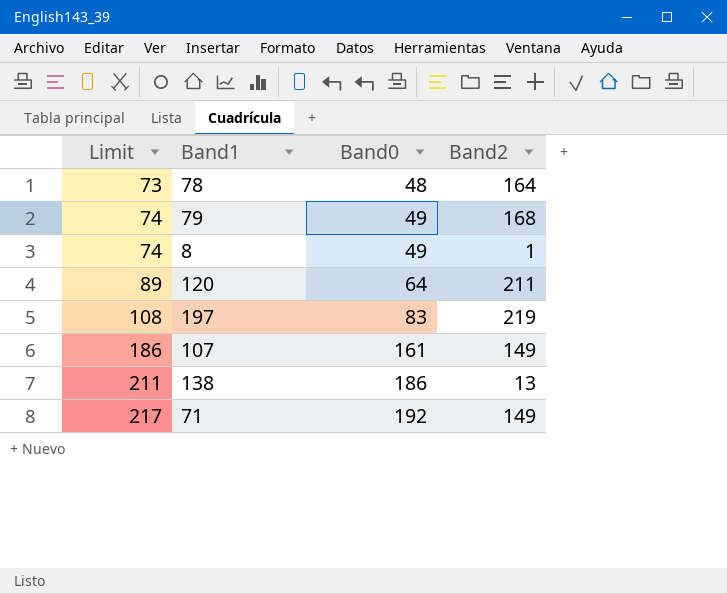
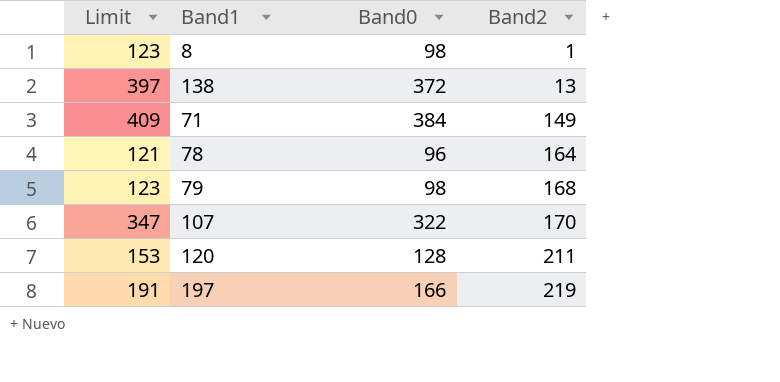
row order: Limit ascending -> Band2 ascending
8 | Limit: 74 -> 123
8 | Band0: 49 -> 98
138 | Limit: 211 -> 397
138 | Band0: 186 -> 372
71 | Limit: 217 -> 409
71 | Band0: 192 -> 384
78 | Limit: 73 -> 121
78 | Band0: 48 -> 96
79 | Limit: 74 -> 123
79 | Band0: 49 -> 98
107 | Limit: 186 -> 347
107 | Band0: 161 -> 322
107 | Band2: 149 -> 170
120 | Limit: 89 -> 153
120 | Band0: 64 -> 128
197 | Limit: 108 -> 191
197 | Band0: 83 -> 166

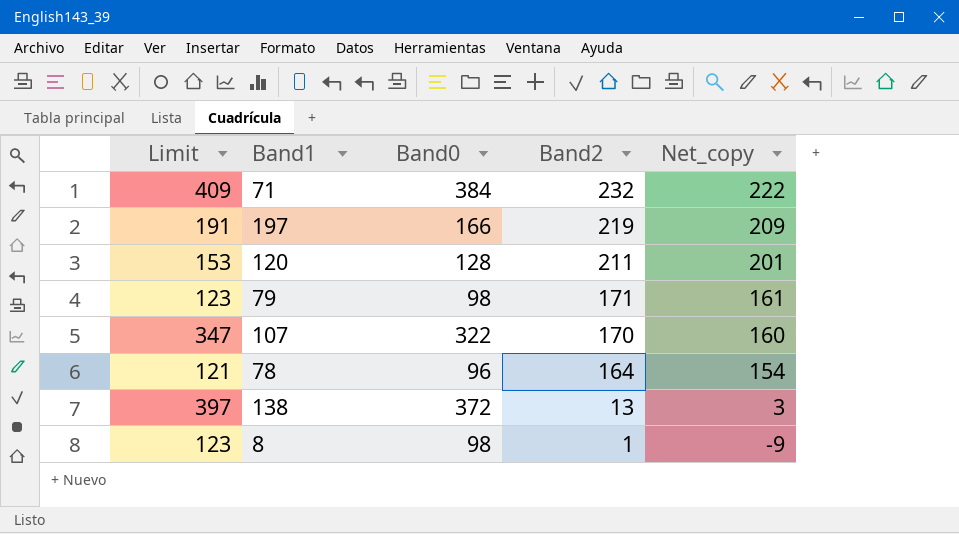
row order: Band2 ascending -> Band2 descending
column Net_copy | formula: none -> [Band2] - 10
71 | Band2: 149 -> 232
79 | Band2: 168 -> 171

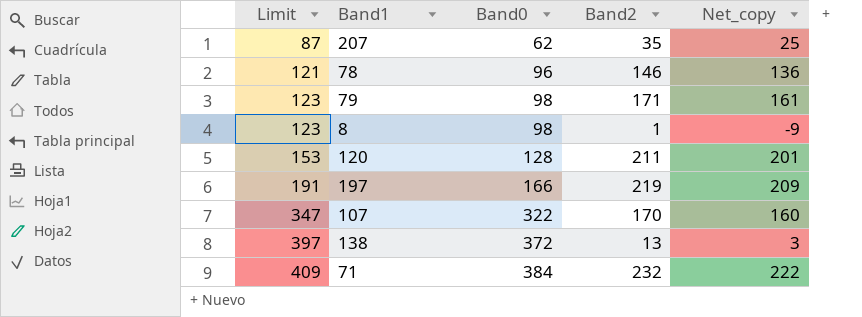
row order: Band2 descending -> Limit ascending
row 207: none -> 87 | 62 | 35 | 25
78 | Band2: 164 -> 146
78 | Net_copy: 154 -> 136

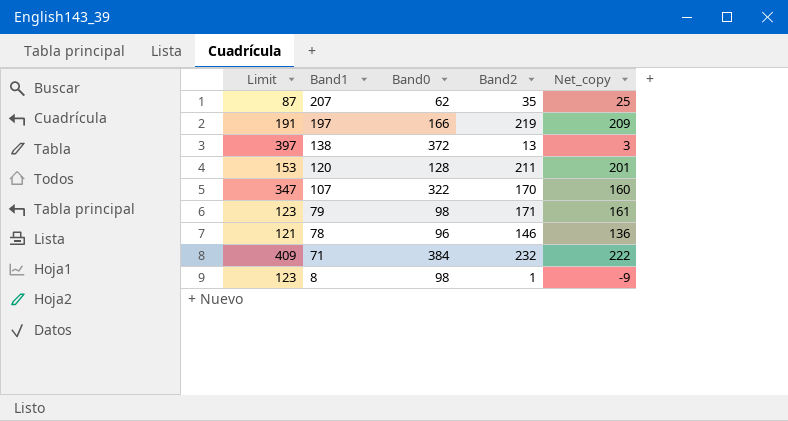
row order: Limit ascending -> Band1 descending

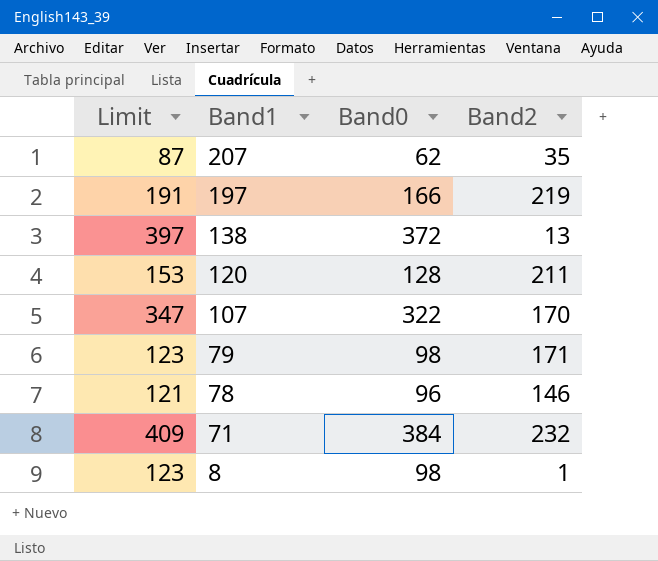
column Net_copy | formula: [Band2] - 10 -> none

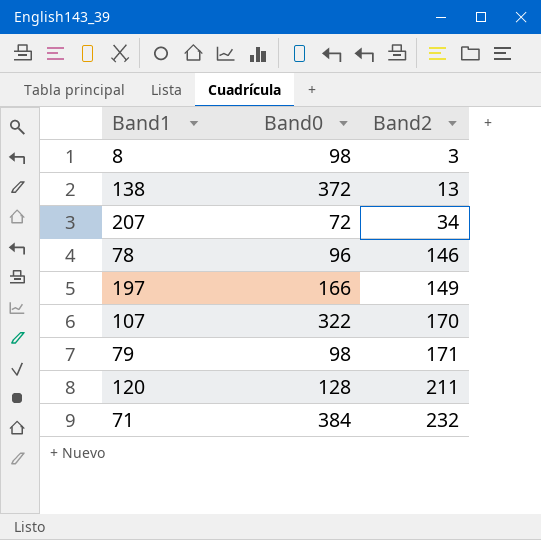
row order: Band1 descending -> Band2 ascending
column Limit | formula: [Band0] + 25 -> none
8 | Band2: 1 -> 3
207 | Band0: 62 -> 72
207 | Band2: 35 -> 34
197 | Band2: 219 -> 149

